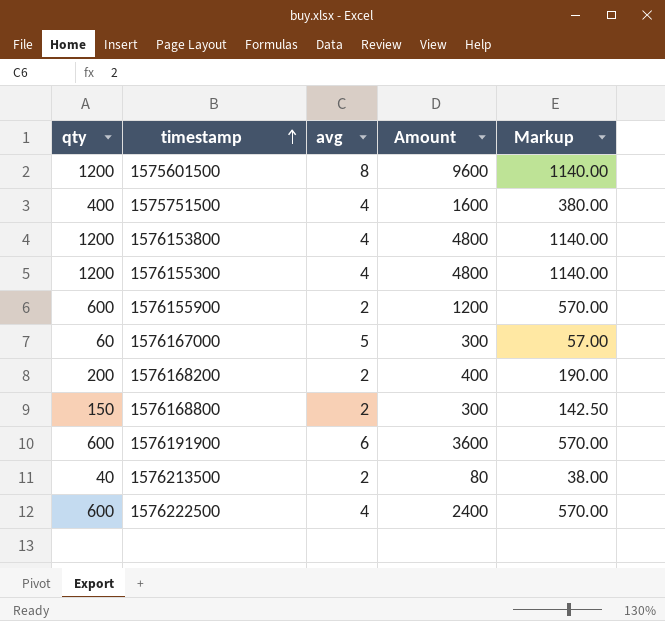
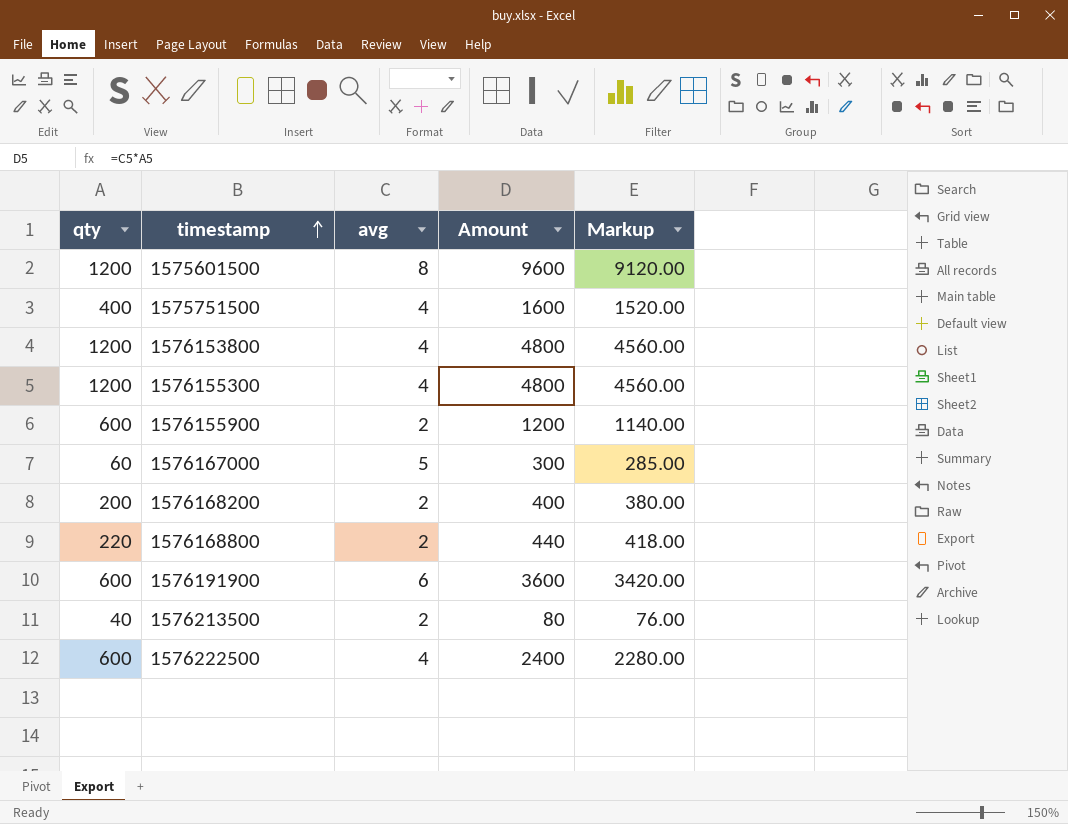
column Markup | formula: [qty] * 0.95 -> [Amount] * 0.95
1576168800 | qty: 150 -> 220
1576168800 | Amount: 300 -> 440

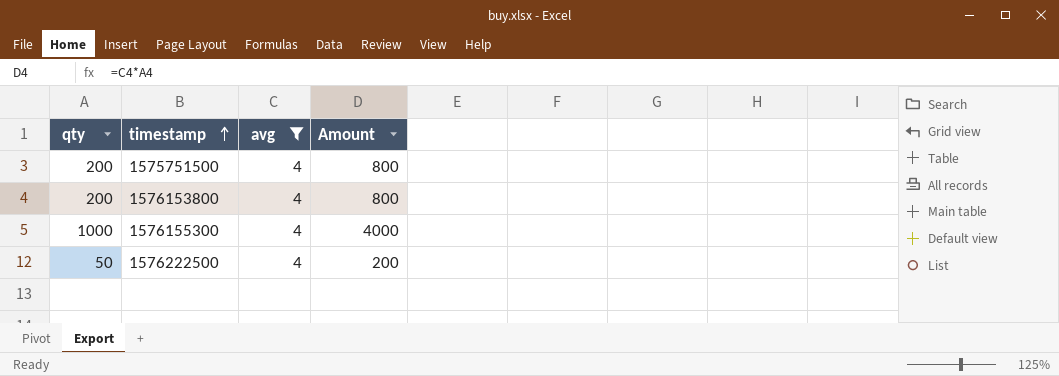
filter: none -> avg = 4
column Markup | formula: [Amount] * 0.95 -> none
1575751500 | qty: 400 -> 200
1575751500 | Amount: 1600 -> 800
1576153800 | qty: 1200 -> 200
1576153800 | Amount: 4800 -> 800
1576155300 | qty: 1200 -> 1000
1576155300 | Amount: 4800 -> 4000
1576222500 | qty: 600 -> 50
1576222500 | Amount: 2400 -> 200

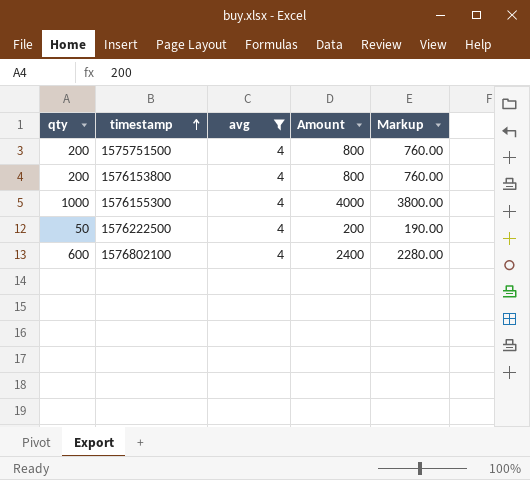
column Markup | formula: none -> [Amount] * 0.95
row 1576802100: none -> 600 | 4 | 2400 | 2280.00

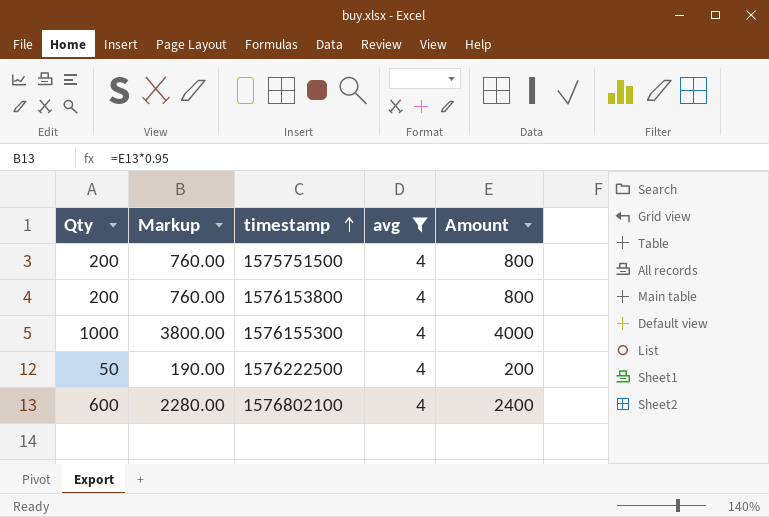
column name: qty -> Qty
column Markup | position: 5 -> 2

